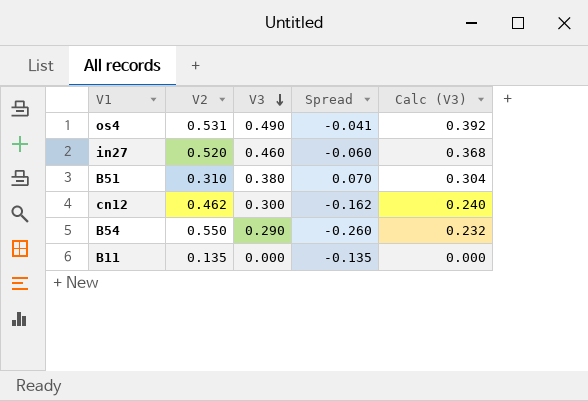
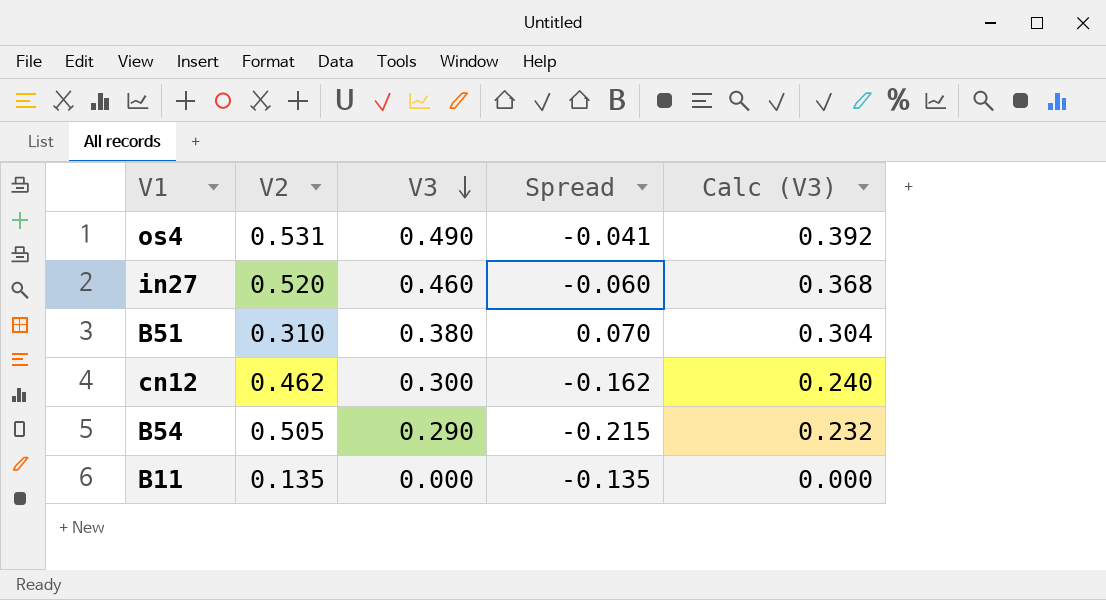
B54 | V2: 0.550 -> 0.505
B54 | Spread: -0.260 -> -0.215

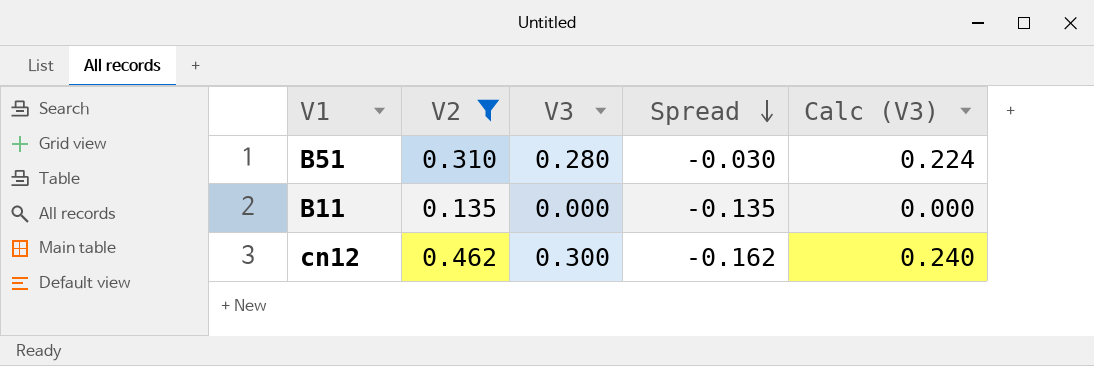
filter: none -> V2 <= 0.462
row order: V3 descending -> Spread descending
B51 | V3: 0.380 -> 0.280
B51 | Spread: 0.070 -> -0.030
B51 | Calc (V3): 0.304 -> 0.224

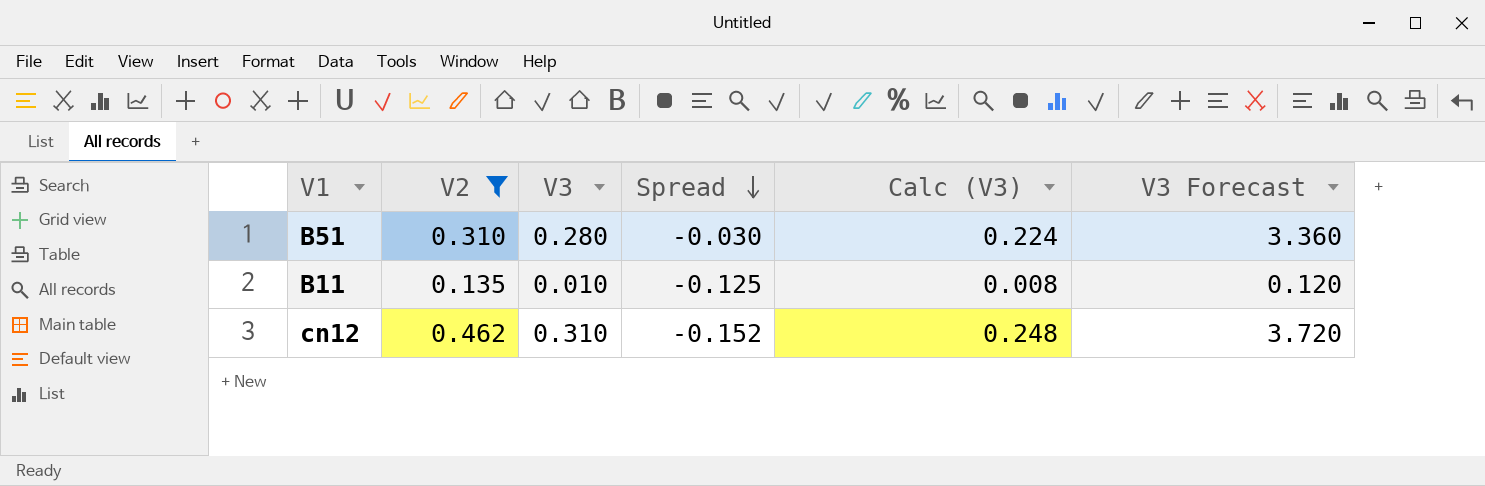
column V3 Forecast | formula: none -> [V3] * 12
B11 | V3: 0.000 -> 0.010
B11 | Spread: -0.135 -> -0.125
B11 | Calc (V3): 0.000 -> 0.008
cn12 | V3: 0.300 -> 0.310
cn12 | Spread: -0.162 -> -0.152
cn12 | Calc (V3): 0.240 -> 0.248

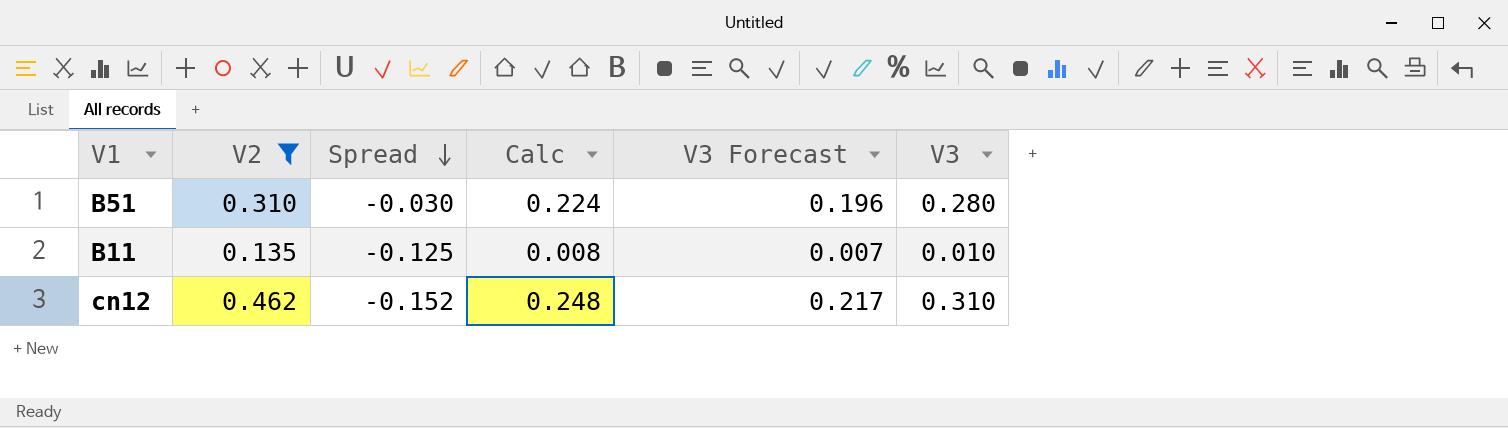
column name: Calc (V3) -> Calc
column V3 Forecast | formula: [V3] * 12 -> [V3] * 0.7
column V3 | position: 3 -> 6

